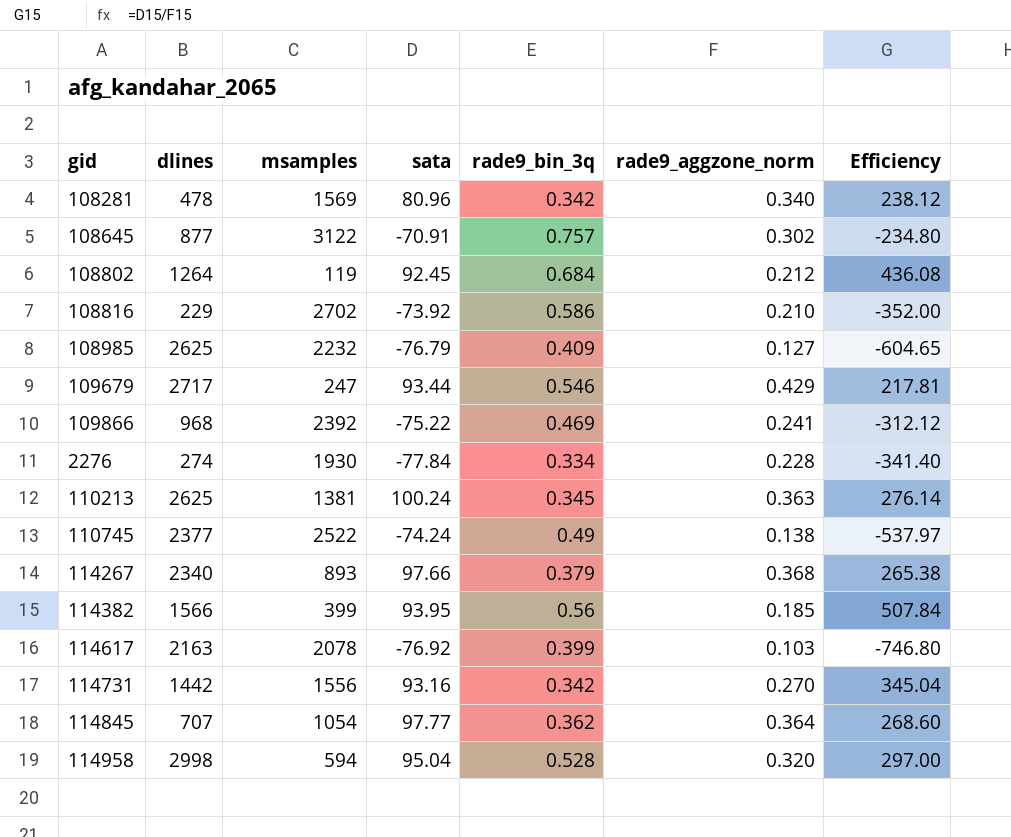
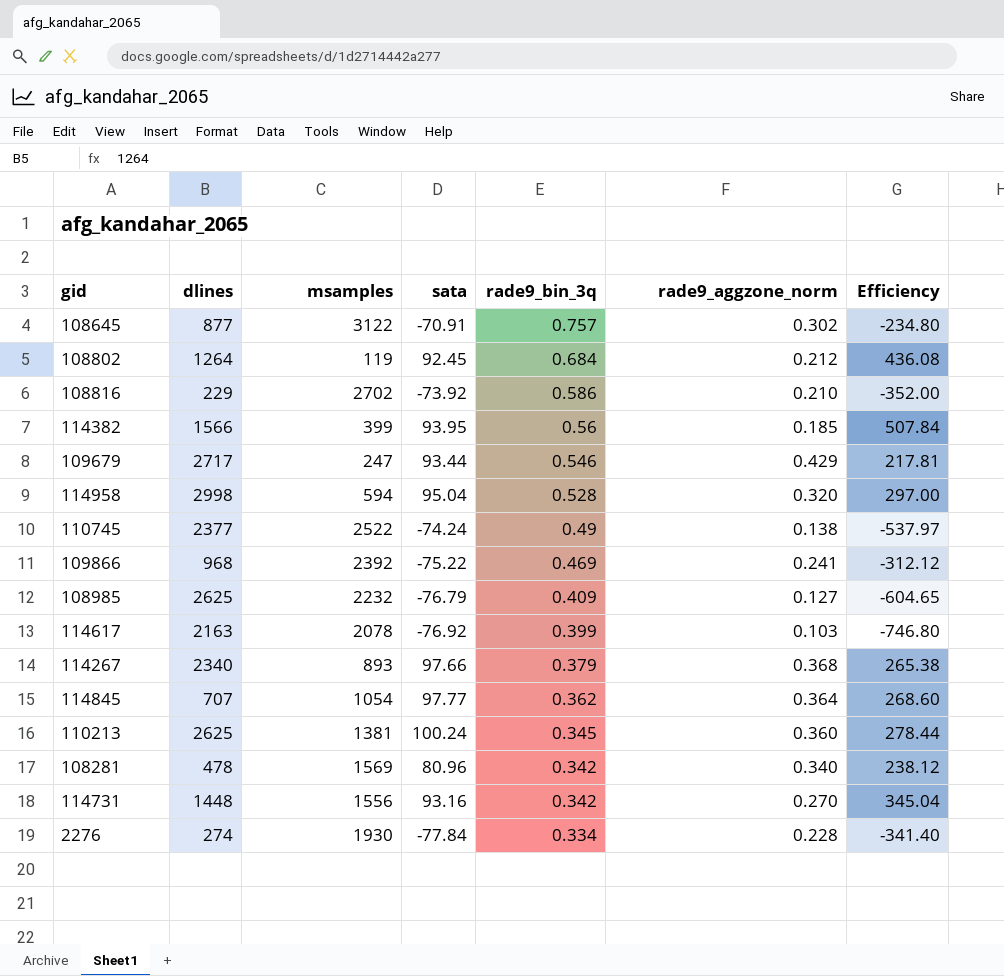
row order: none -> rade9_bin_3q descending
110213 | rade9_aggzone_norm: 0.363 -> 0.360
110213 | Efficiency: 276.14 -> 278.44
114731 | dlines: 1442 -> 1448

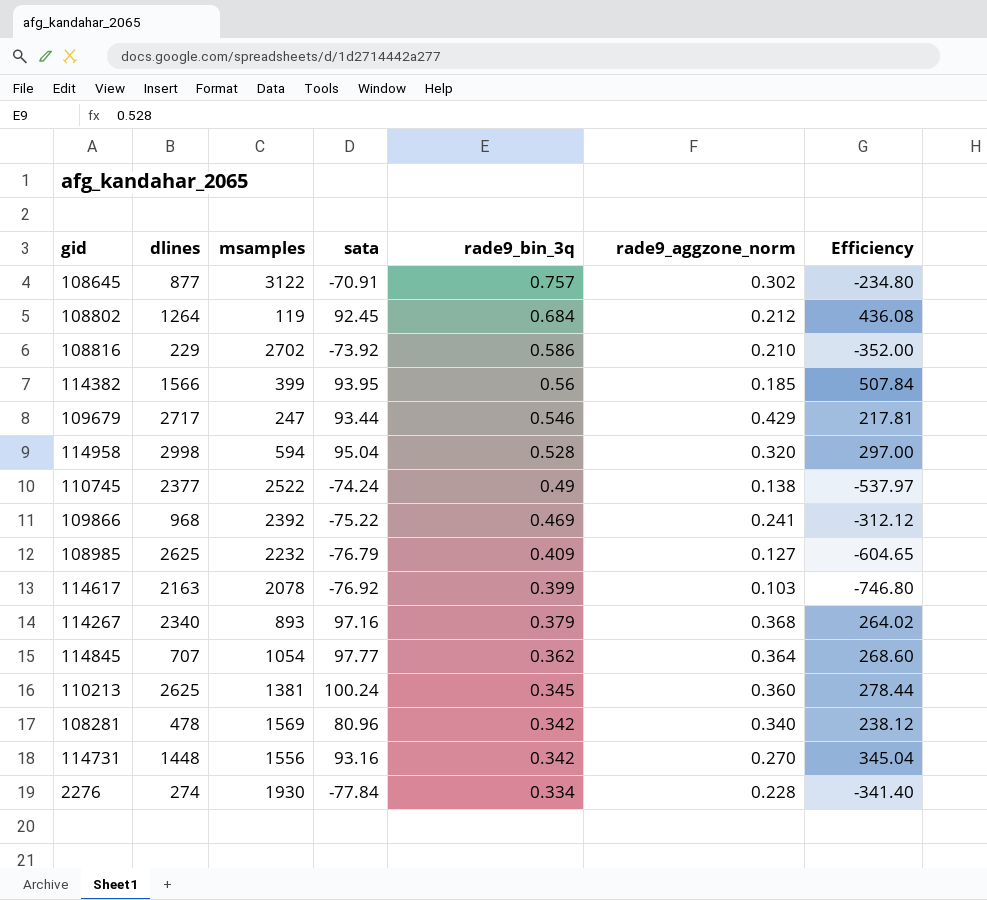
114267 | sata: 97.66 -> 97.16
114267 | Efficiency: 265.38 -> 264.02

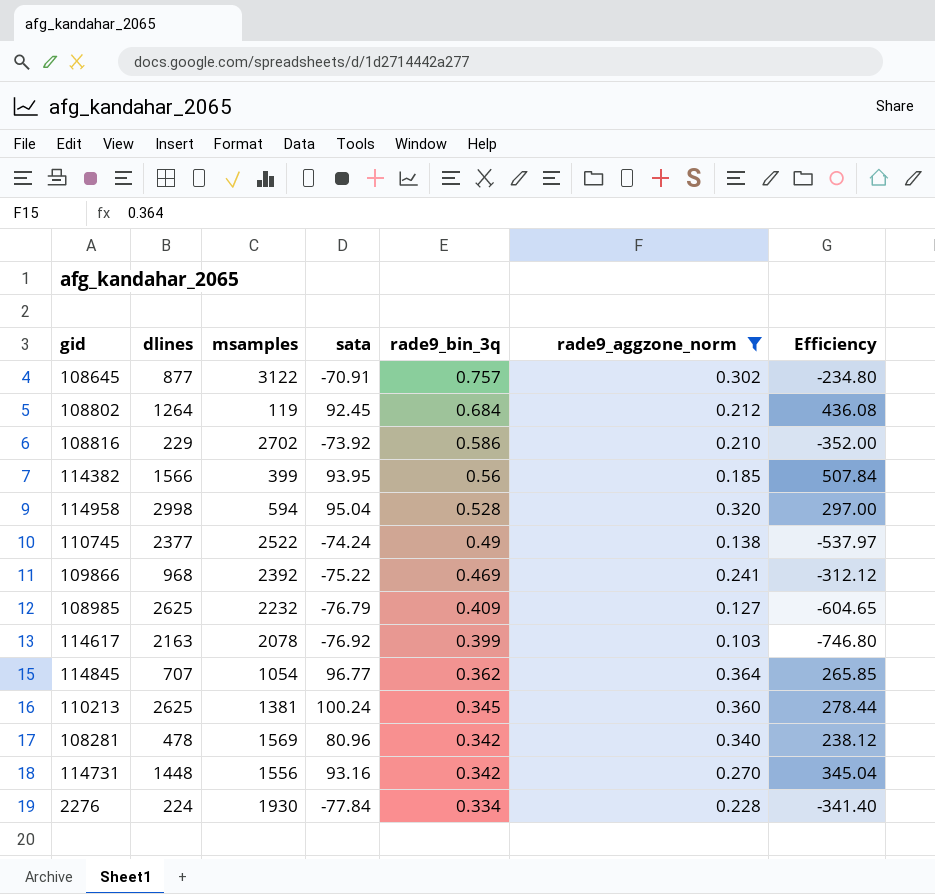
filter: none -> rade9_aggzone_norm <= 0.364
114845 | sata: 97.77 -> 96.77
114845 | Efficiency: 268.60 -> 265.85
2276 | dlines: 274 -> 224

